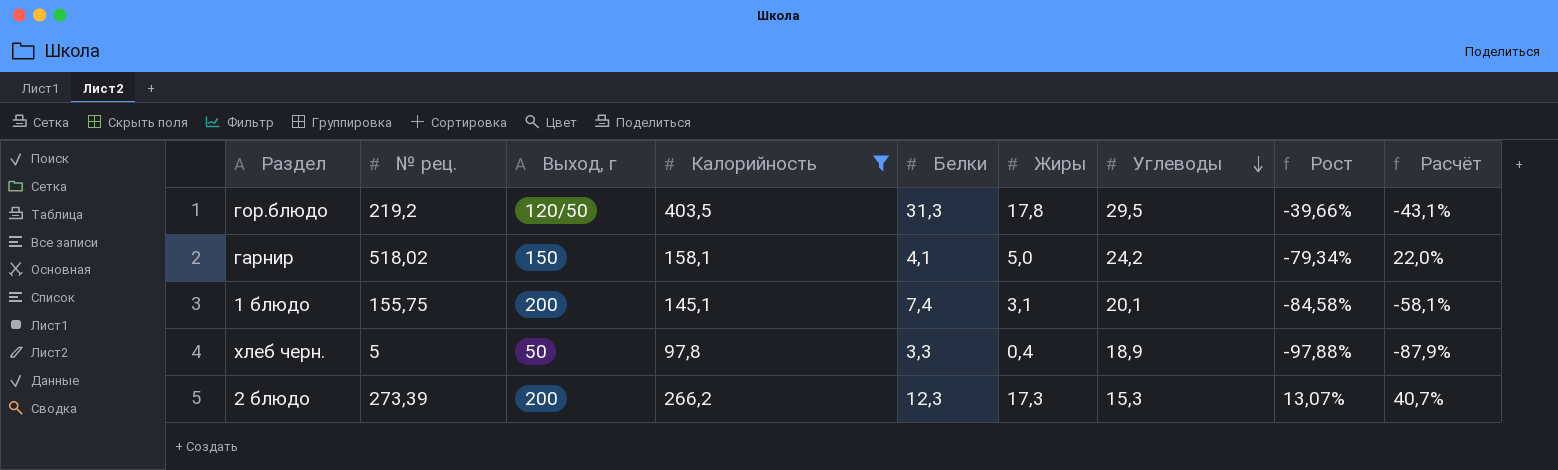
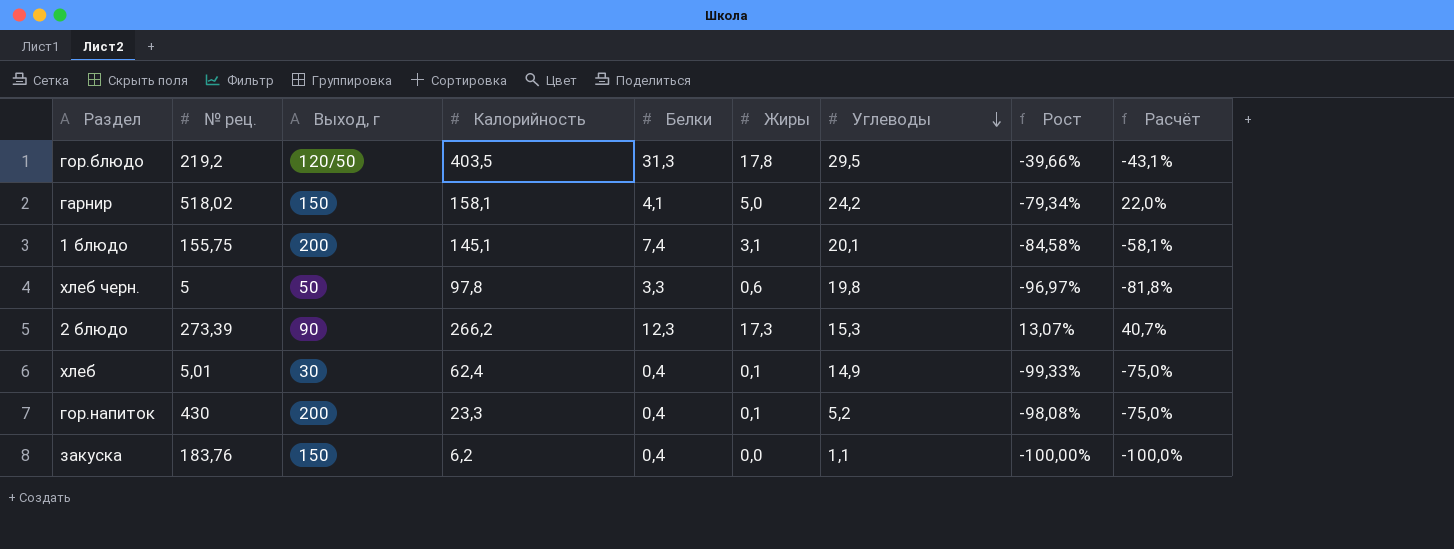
filter: Калорийность >= 97,8 -> none
хлеб черн. | Жиры: 0,4 -> 0,6
хлеб черн. | Углеводы: 18,9 -> 19,8
хлеб черн. | Рост: -97,88% -> -96,97%
хлеб черн. | Расчёт: -87,9% -> -81,8%
2 блюдо | Выход, г: 200 -> 90

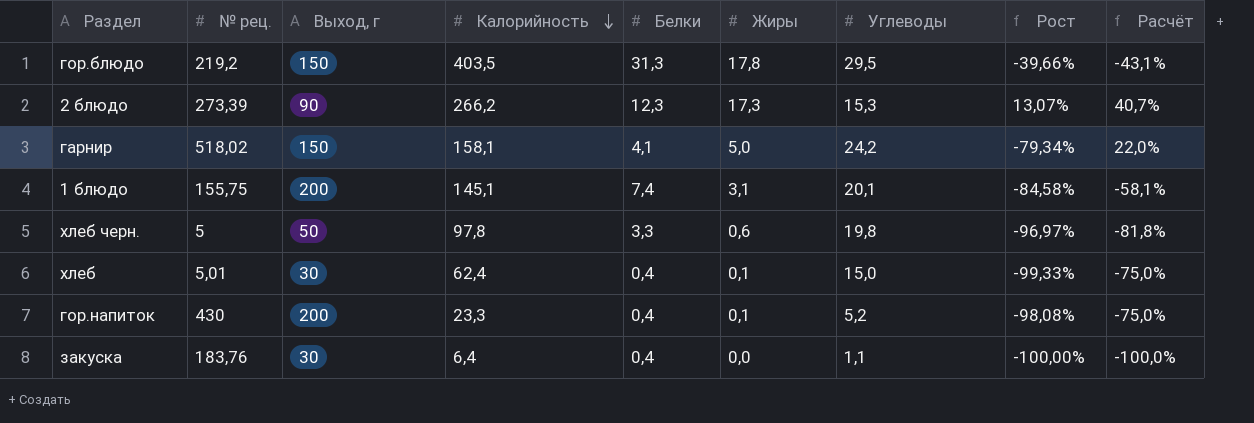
row order: Углеводы descending -> Калорийность descending
гор.блюдо | Выход, г: 120/50 -> 150
хлеб | Углеводы: 14,9 -> 15,0
закуска | Выход, г: 150 -> 30
закуска | Калорийность: 6,2 -> 6,4

